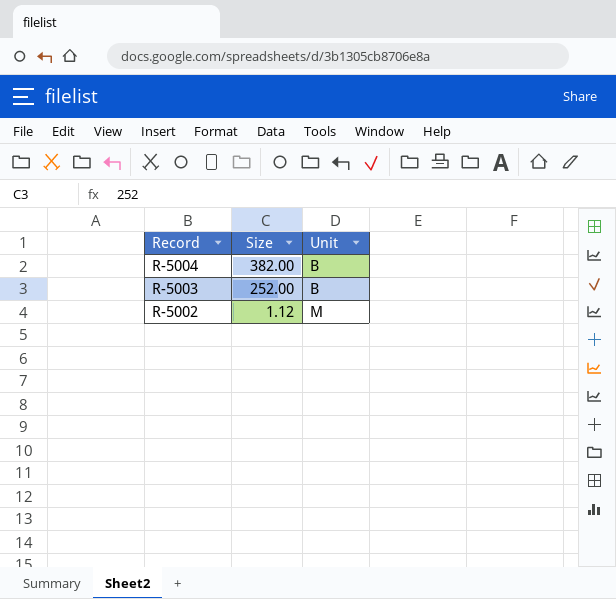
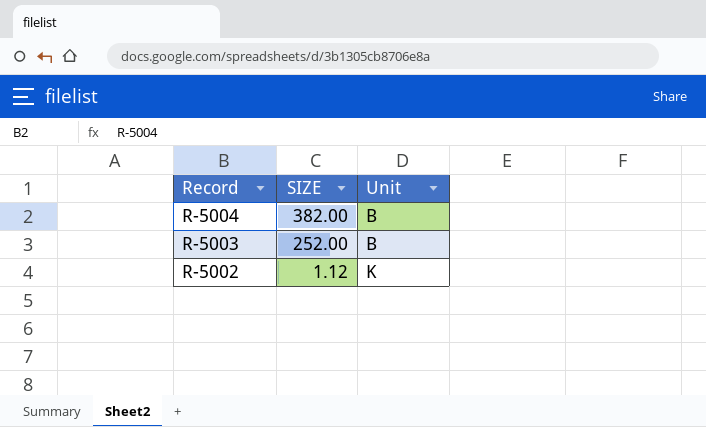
column name: Size -> SIZE
R-5002 | Unit: M -> K

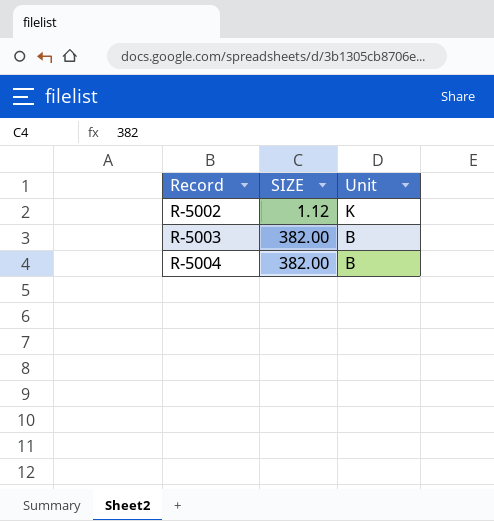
row order: Record descending -> Record ascending
R-5003 | SIZE: 252.00 -> 382.00

